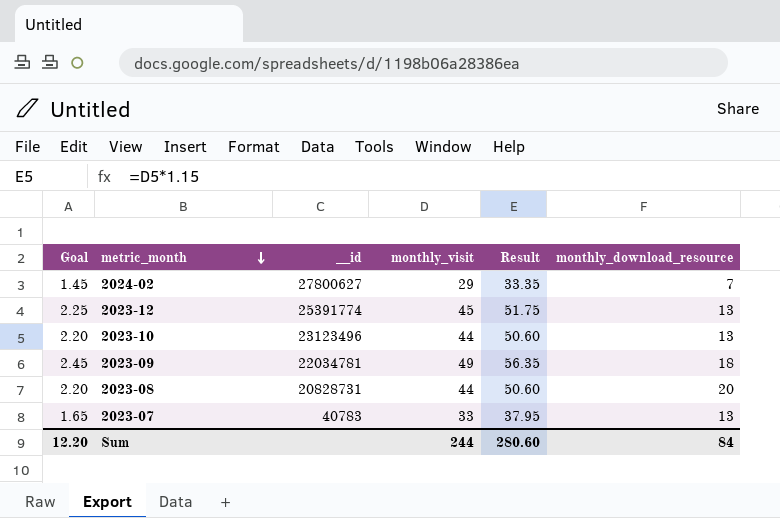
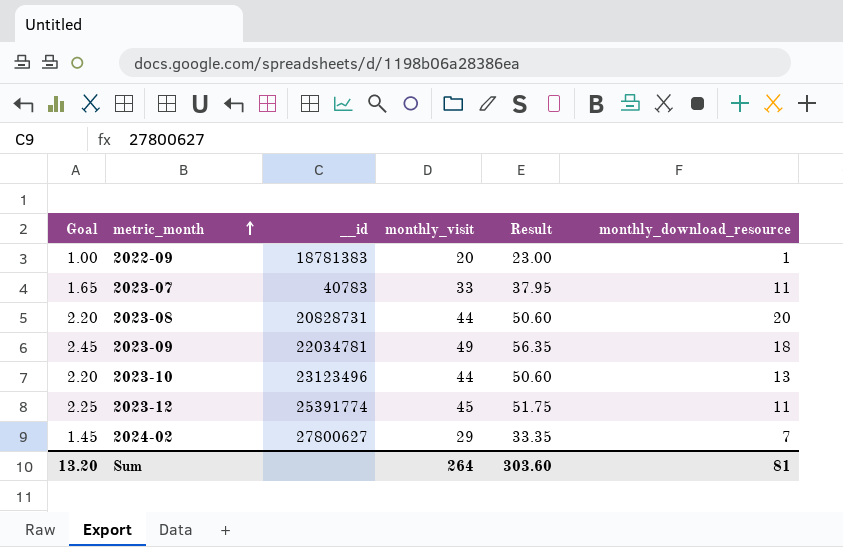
row order: metric_month descending -> metric_month ascending
row 2022-09: none -> 1.00 | 18781383 | 20 | 23.00 | 1
2023-07 | monthly_download_resource: 13 -> 11
2023-12 | monthly_download_resource: 13 -> 11
Sum | Goal: 12.20 -> 13.20
Sum | monthly_visit: 244 -> 264
Sum | Result: 280.60 -> 303.60
Sum | monthly_download_resource: 84 -> 81

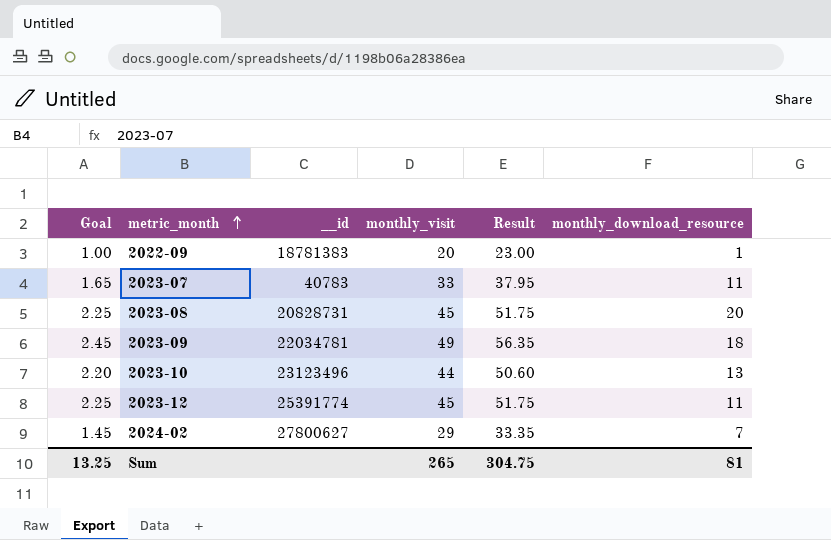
2023-08 | Goal: 2.20 -> 2.25
2023-08 | monthly_visit: 44 -> 45
2023-08 | Result: 50.60 -> 51.75
Sum | Goal: 13.20 -> 13.25
Sum | monthly_visit: 264 -> 265
Sum | Result: 303.60 -> 304.75

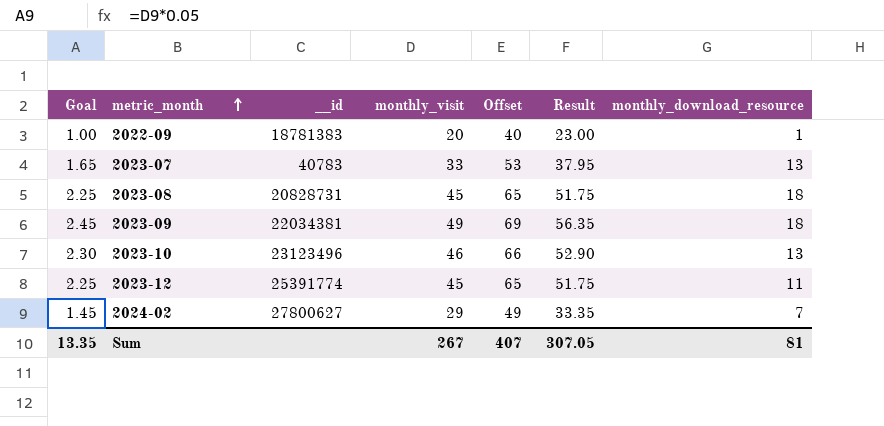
column Offset | formula: none -> [monthly_visit] + 20
2023-07 | monthly_download_resource: 11 -> 13
2023-08 | monthly_download_resource: 20 -> 18
2023-09 | __id: 22034781 -> 22034381
2023-10 | Goal: 2.20 -> 2.30
2023-10 | monthly_visit: 44 -> 46
2023-10 | Result: 50.60 -> 52.90
Sum | Goal: 13.25 -> 13.35
Sum | monthly_visit: 265 -> 267
Sum | Result: 304.75 -> 307.05

